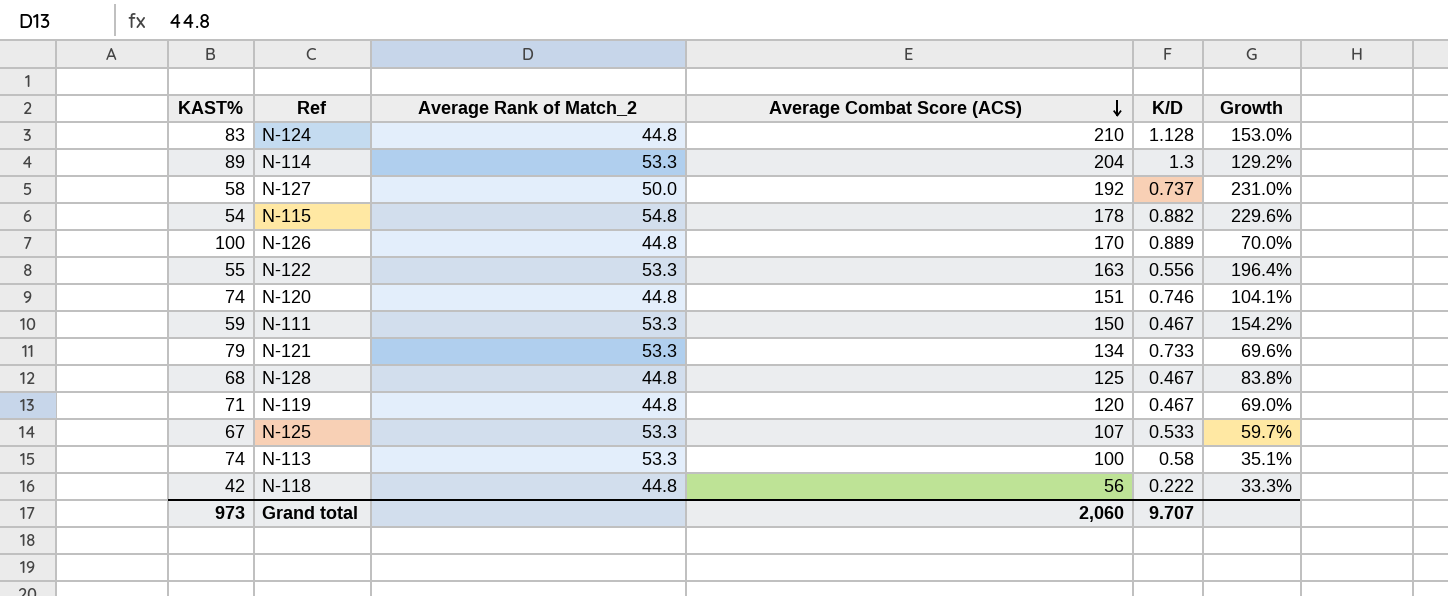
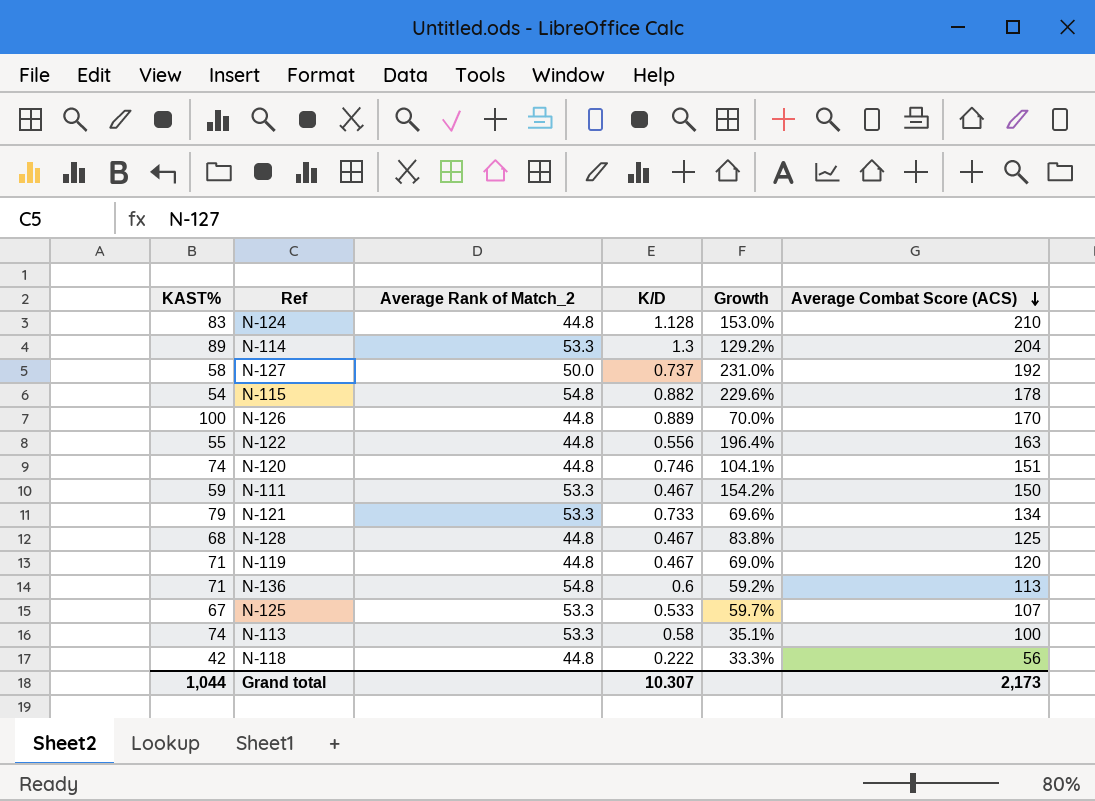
column Average Combat Score (ACS) | position: 4 -> 6
N-122 | Average Rank of Match_2: 53.3 -> 44.8
row N-136: none -> 71 | 54.8 | 0.6 | 59.2% | 113
Grand total | KAST%: 973 -> 1,044
Grand total | K/D: 9.707 -> 10.307
Grand total | Average Combat Score (ACS): 2,060 -> 2,173

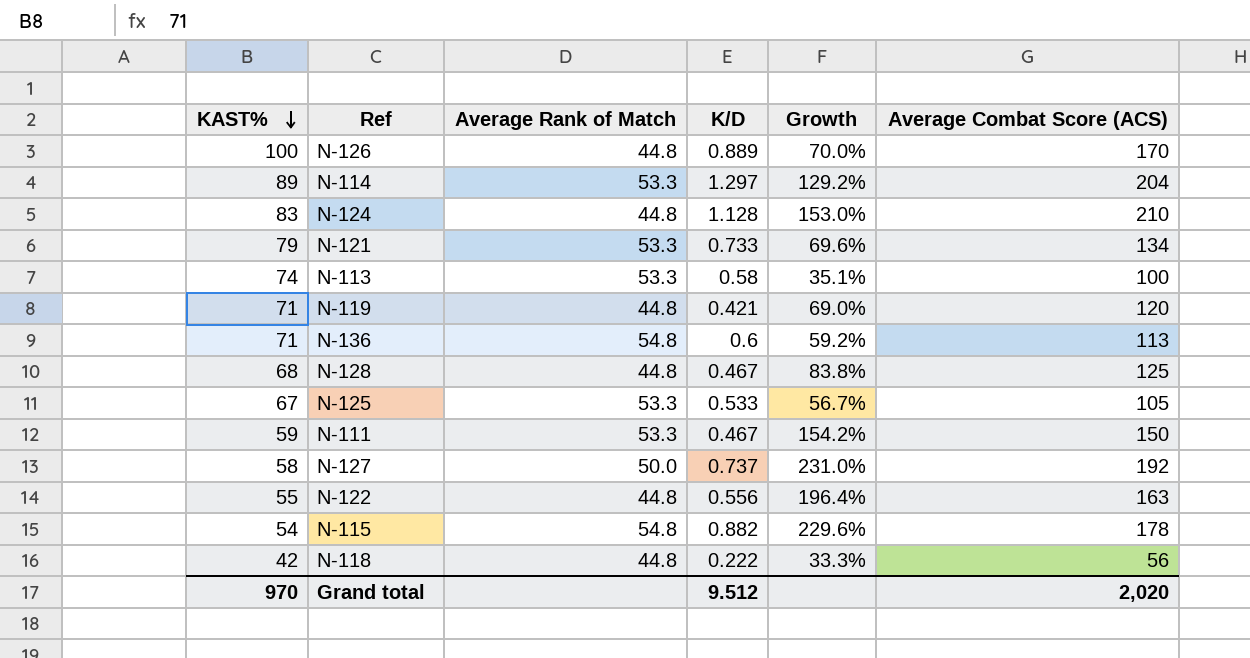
row order: Average Combat Score (ACS) descending -> KAST% descending
column name: Average Rank of Match_2 -> Average Rank of Match
row N-120: 74 | 44.8 | 0.746 | 104.1% | 151 -> none
N-114 | K/D: 1.3 -> 1.297
N-119 | K/D: 0.467 -> 0.421
N-125 | Growth: 59.7% -> 56.7%
N-125 | Average Combat Score (ACS): 107 -> 105
Grand total | KAST%: 1,044 -> 970
Grand total | K/D: 10.307 -> 9.512
Grand total | Average Combat Score (ACS): 2,173 -> 2,020

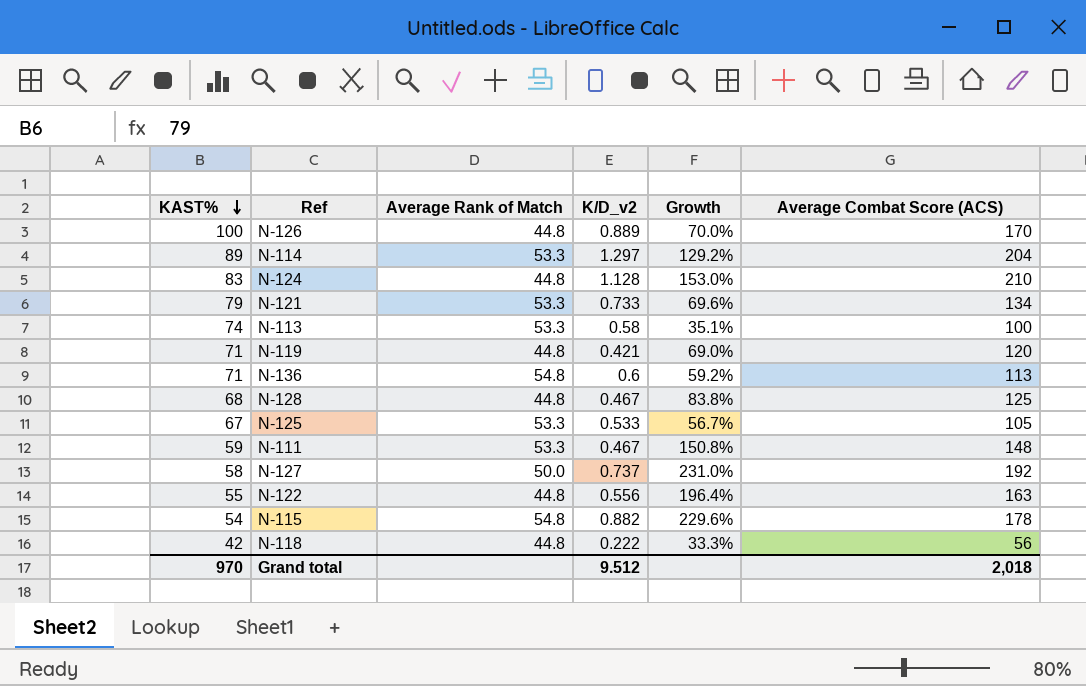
column name: K/D -> K/D_v2
N-111 | Growth: 154.2% -> 150.8%
N-111 | Average Combat Score (ACS): 150 -> 148
Grand total | Average Combat Score (ACS): 2,020 -> 2,018

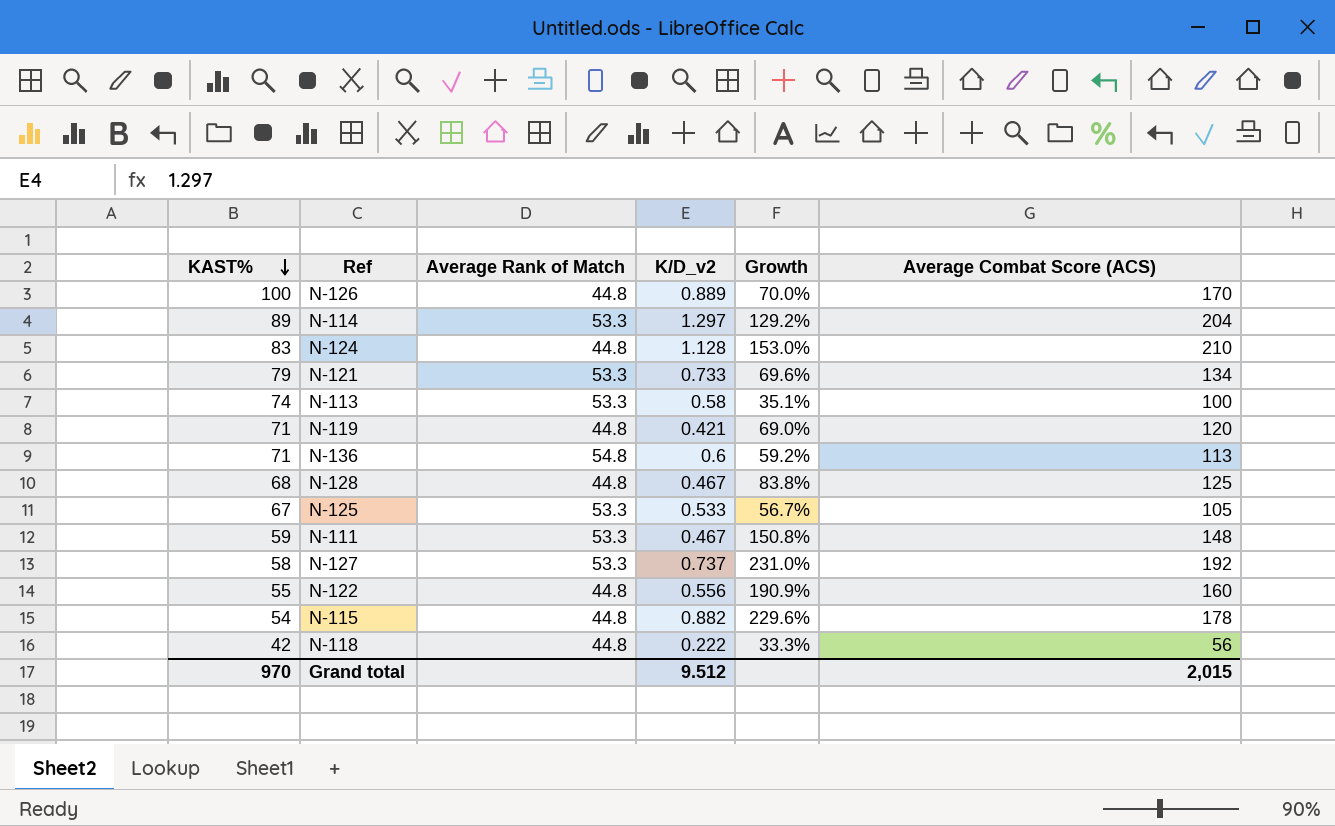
N-127 | Average Rank of Match: 50.0 -> 53.3
N-122 | Growth: 196.4% -> 190.9%
N-122 | Average Combat Score (ACS): 163 -> 160
N-115 | Average Rank of Match: 54.8 -> 44.8
Grand total | Average Combat Score (ACS): 2,018 -> 2,015

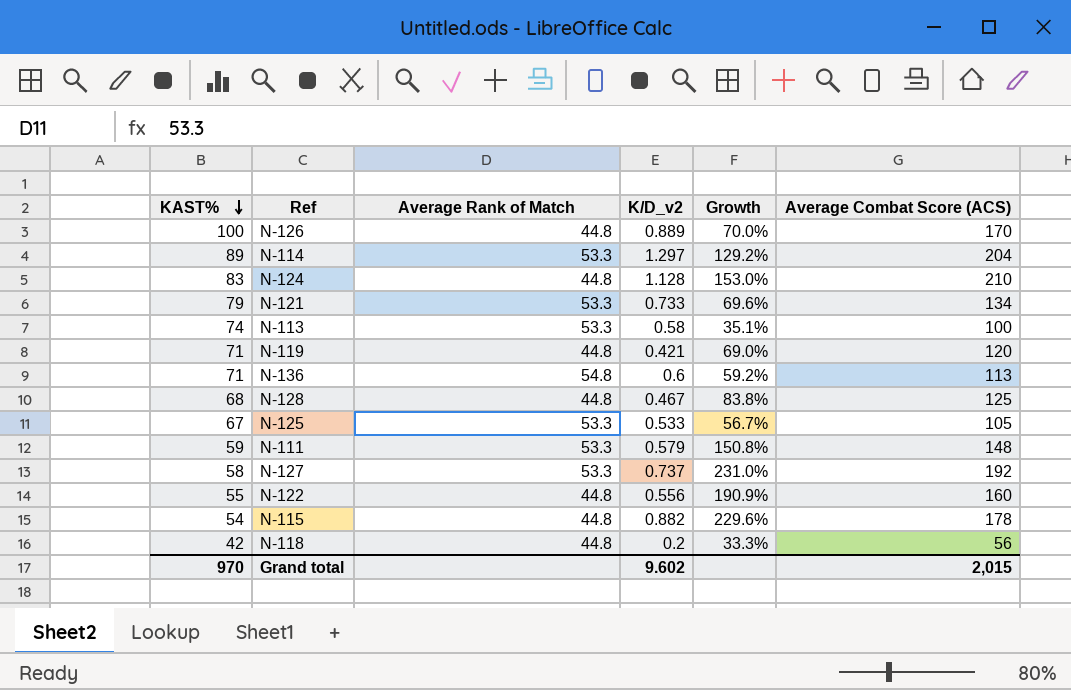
N-111 | K/D_v2: 0.467 -> 0.579
N-118 | K/D_v2: 0.222 -> 0.2
Grand total | K/D_v2: 9.512 -> 9.602

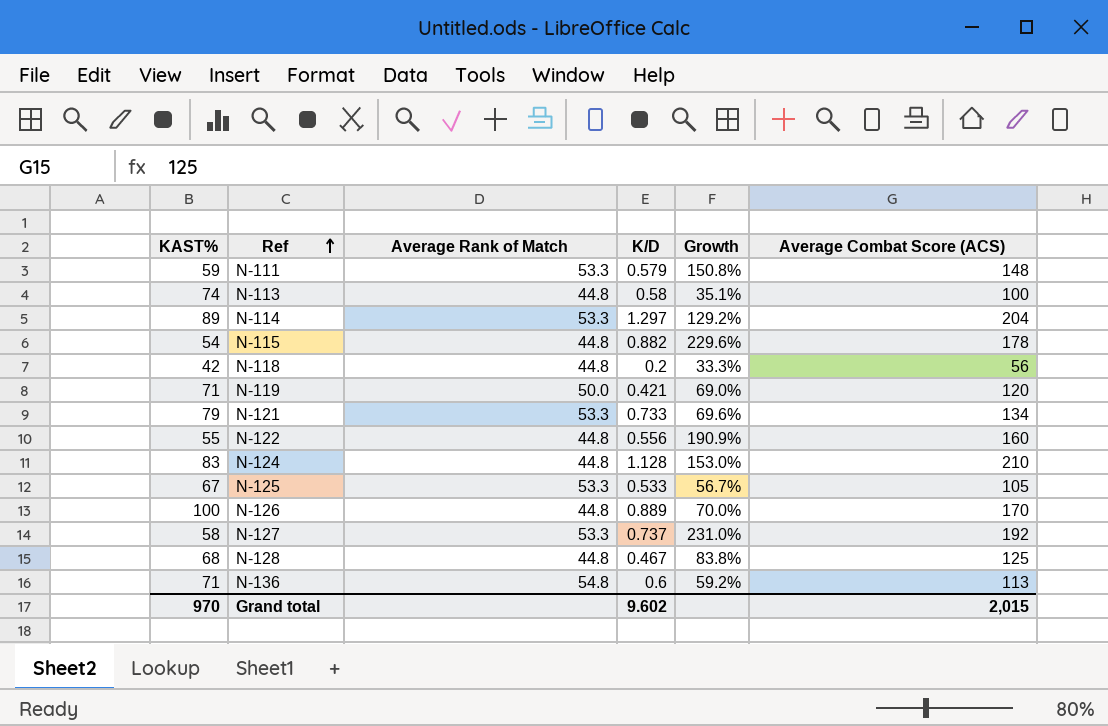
row order: KAST% descending -> Ref ascending
column name: K/D_v2 -> K/D
N-113 | Average Rank of Match: 53.3 -> 44.8
N-119 | Average Rank of Match: 44.8 -> 50.0

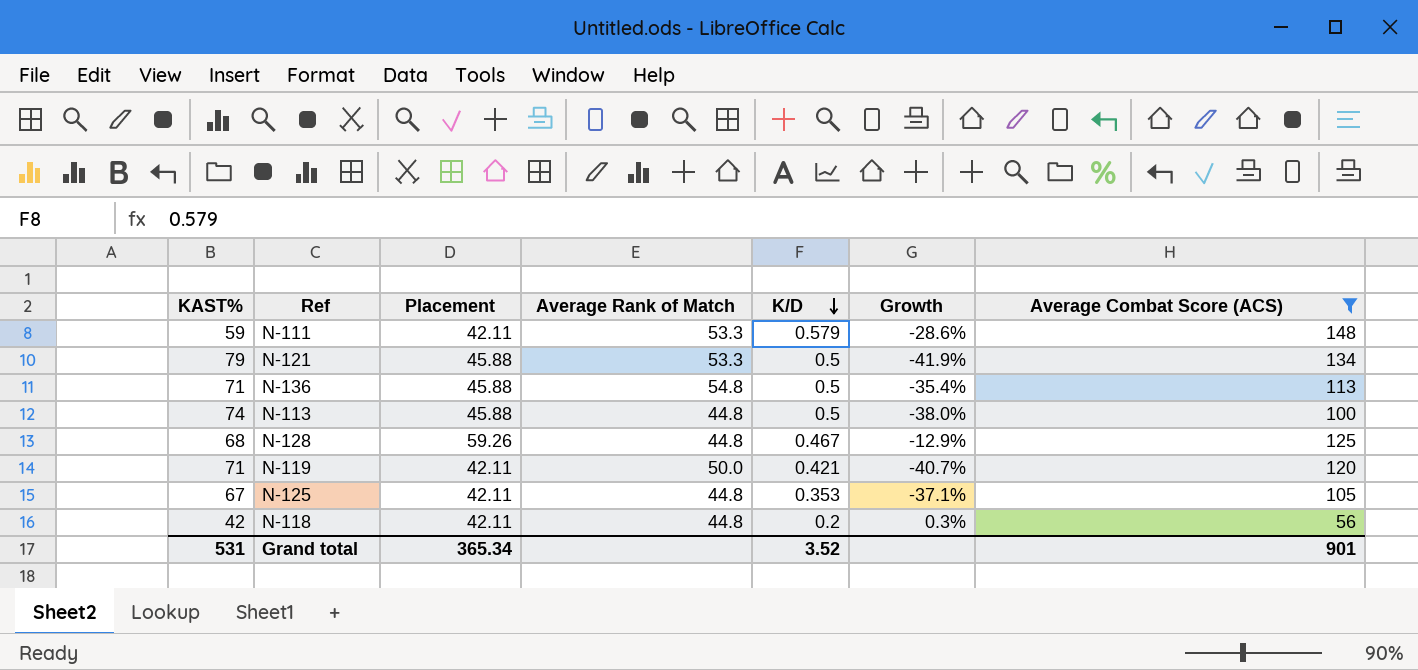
filter: none -> Average Combat Score (ACS) <= 148
row order: Ref ascending -> K/D descending
column Placement | position: none -> 3
column Growth | formula: ([Average Combat Score (ACS)] - [KAST%]) / [KAST%] -> ([Placement] - [KAST%]) / [KAST%]
N-121 | K/D: 0.733 -> 0.5
N-136 | K/D: 0.6 -> 0.5
N-113 | K/D: 0.58 -> 0.5
N-125 | Average Rank of Match: 53.3 -> 44.8
N-125 | K/D: 0.533 -> 0.353
Grand total | KAST%: 970 -> 531
Grand total | K/D: 9.602 -> 3.52
Grand total | Average Combat Score (ACS): 2,015 -> 901

